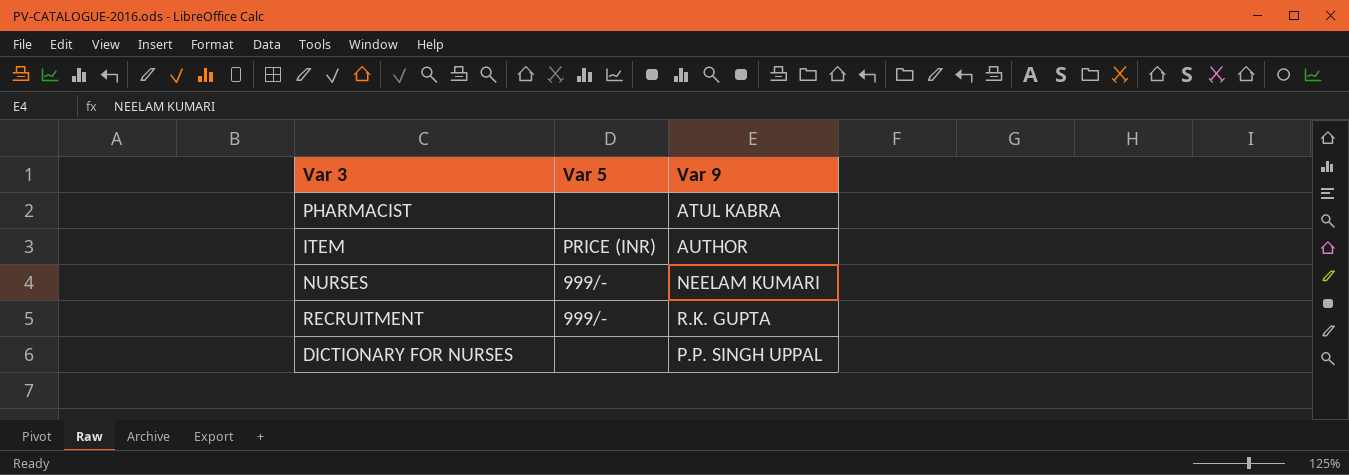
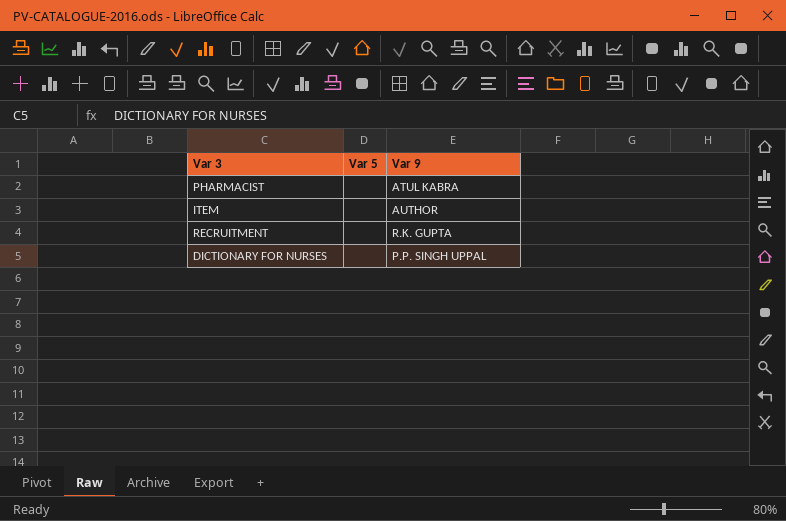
row NURSES: 999/- | NEELAM KUMARI -> none
ITEM | Var 5: PRICE (INR) -> none
RECRUITMENT | Var 5: 999/- -> none

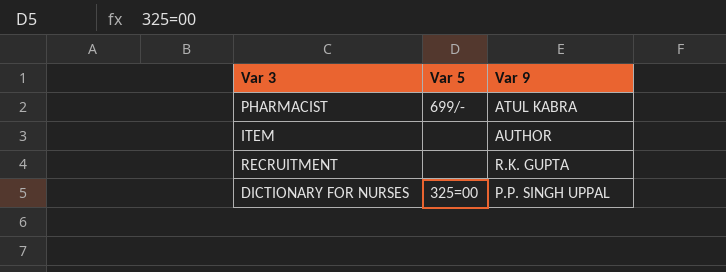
PHARMACIST | Var 5: none -> 699/-
DICTIONARY FOR NURSES | Var 5: none -> 325=00

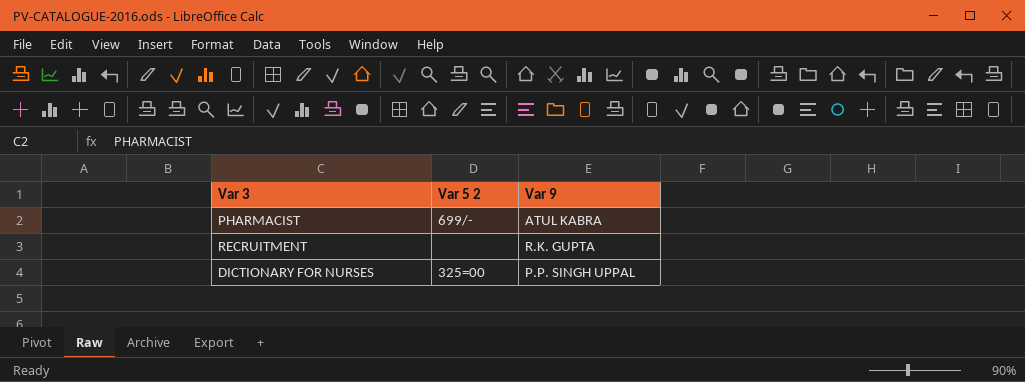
column name: Var 5 -> Var 5 2
row ITEM: none | AUTHOR -> none

